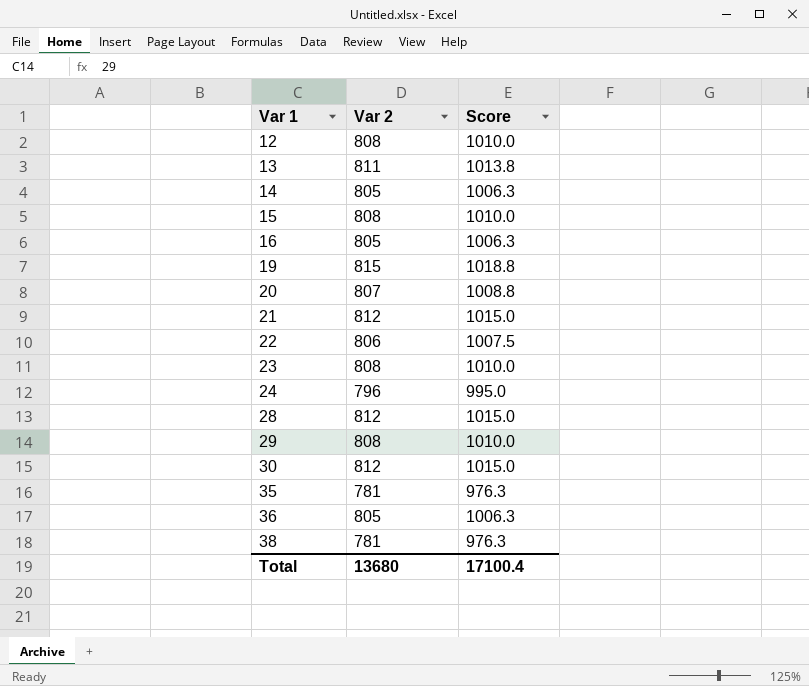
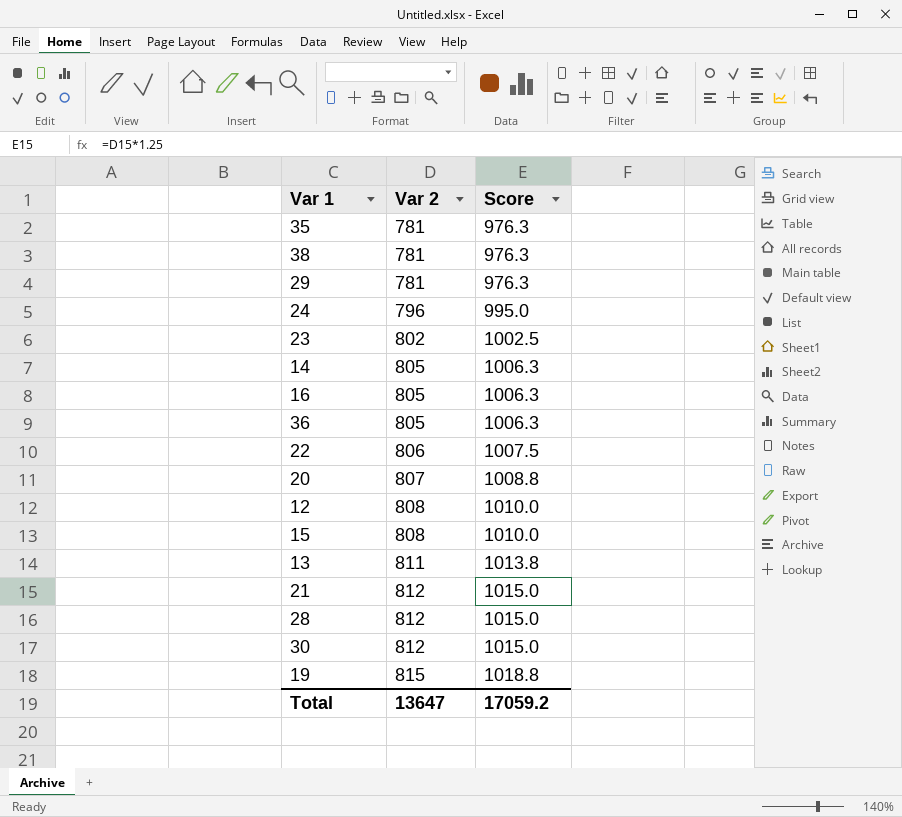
row order: Var 1 ascending -> Var 2 ascending
29 | Var 2: 808 -> 781
29 | Score: 1010.0 -> 976.3
23 | Var 2: 808 -> 802
23 | Score: 1010.0 -> 1002.5
Total | Var 2: 13680 -> 13647
Total | Score: 17100.4 -> 17059.2

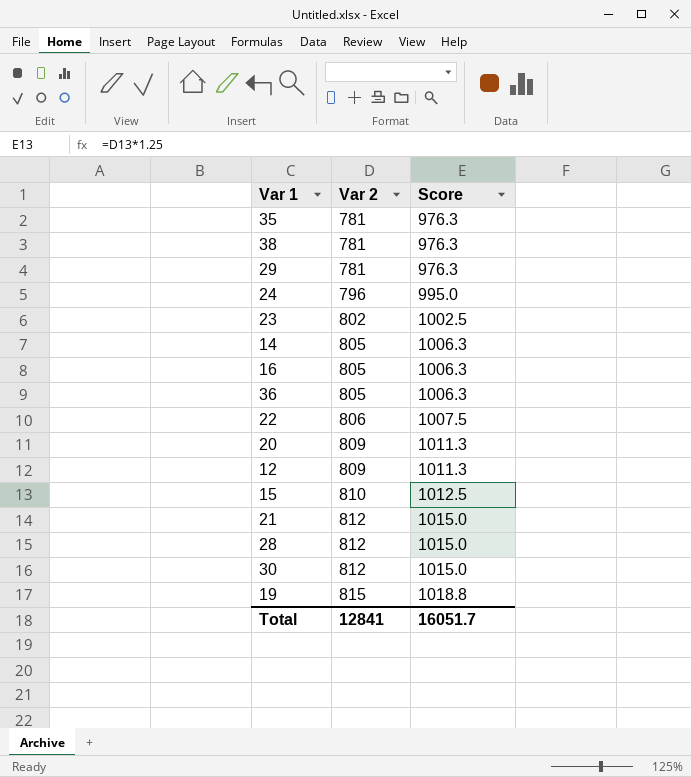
row 13: 811 | 1013.8 -> none
20 | Var 2: 807 -> 809
20 | Score: 1008.8 -> 1011.3
12 | Var 2: 808 -> 809
12 | Score: 1010.0 -> 1011.3
15 | Var 2: 808 -> 810
15 | Score: 1010.0 -> 1012.5
Total | Var 2: 13647 -> 12841
Total | Score: 17059.2 -> 16051.7

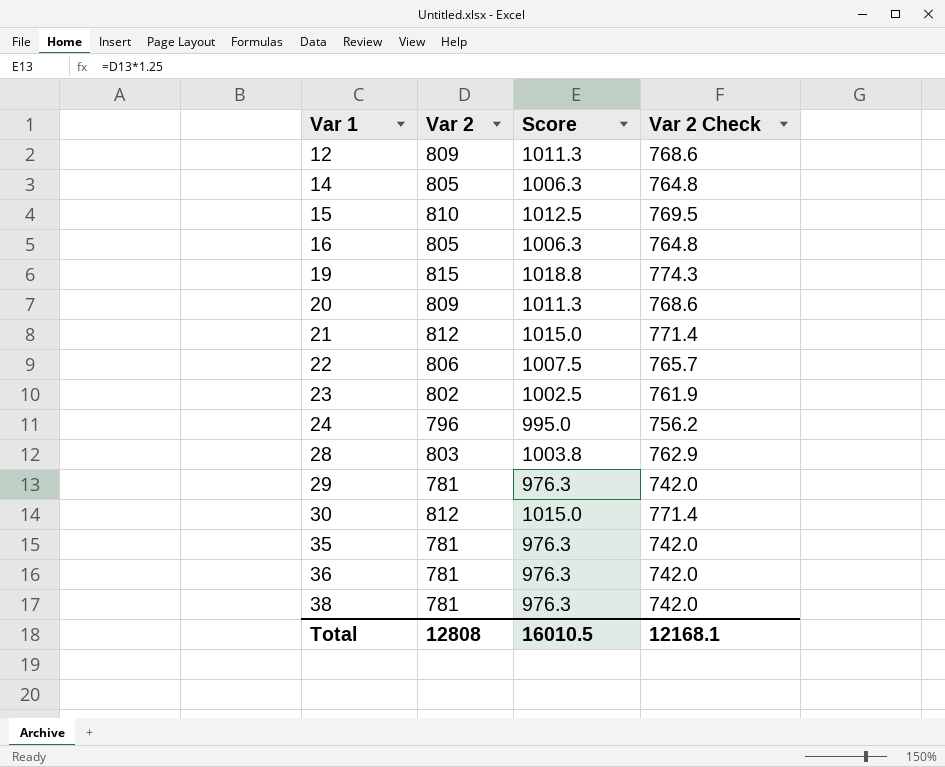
row order: Var 2 ascending -> Var 1 ascending
column Var 2 Check | formula: none -> [Var 2] * 0.95
28 | Var 2: 812 -> 803
28 | Score: 1015.0 -> 1003.8
36 | Var 2: 805 -> 781
36 | Score: 1006.3 -> 976.3
Total | Var 2: 12841 -> 12808
Total | Score: 16051.7 -> 16010.5

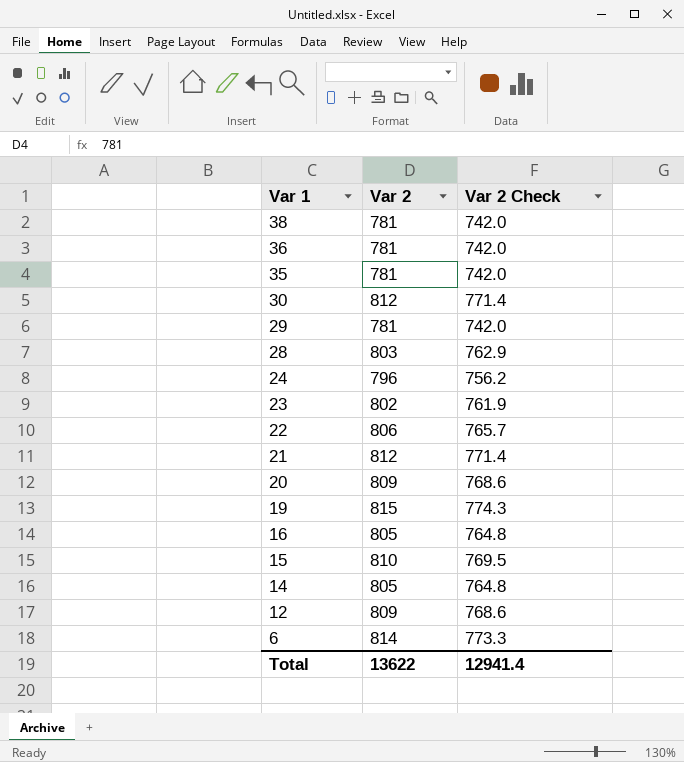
row order: Var 1 ascending -> Var 1 descending
column Score | formula: [Var 2] * 1.25 -> none
row 6: none -> 814 | 773.3
Total | Var 2: 12808 -> 13622
Total | Var 2 Check: 12168.1 -> 12941.4

